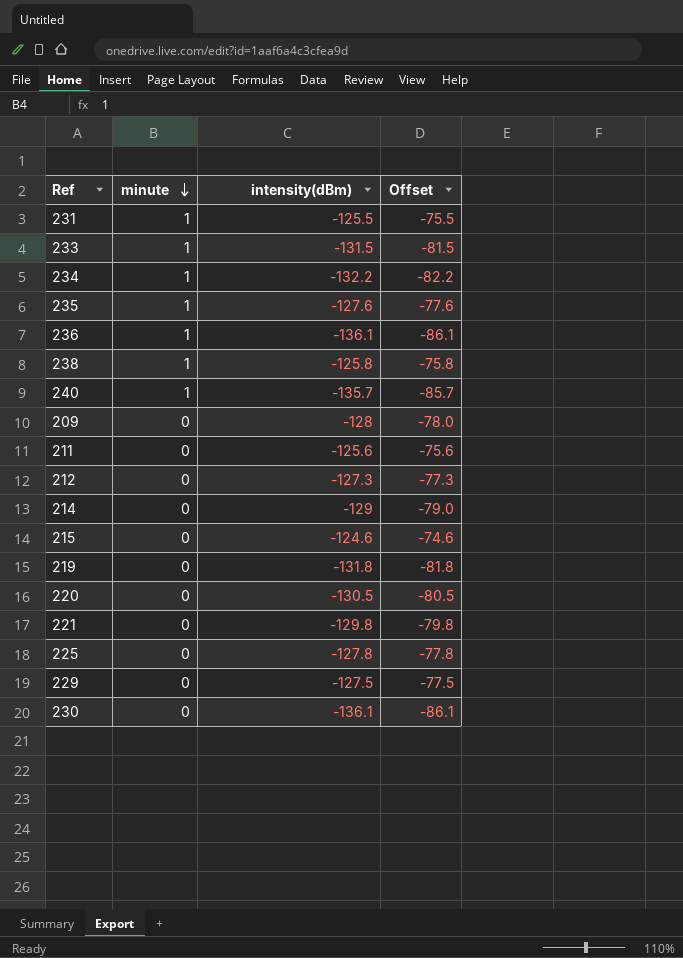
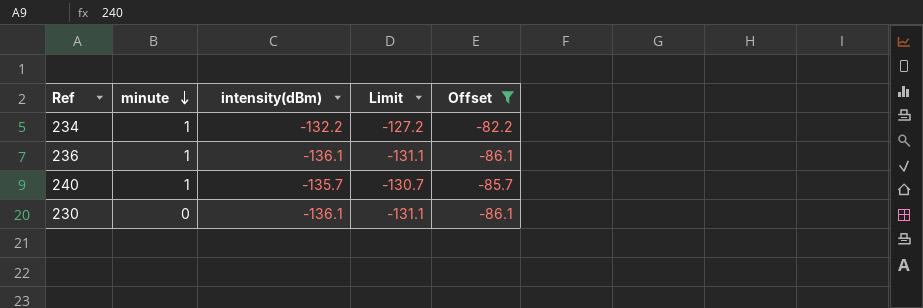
filter: none -> Offset <= -82.2
column Limit | formula: none -> [intensity(dBm)] + 5

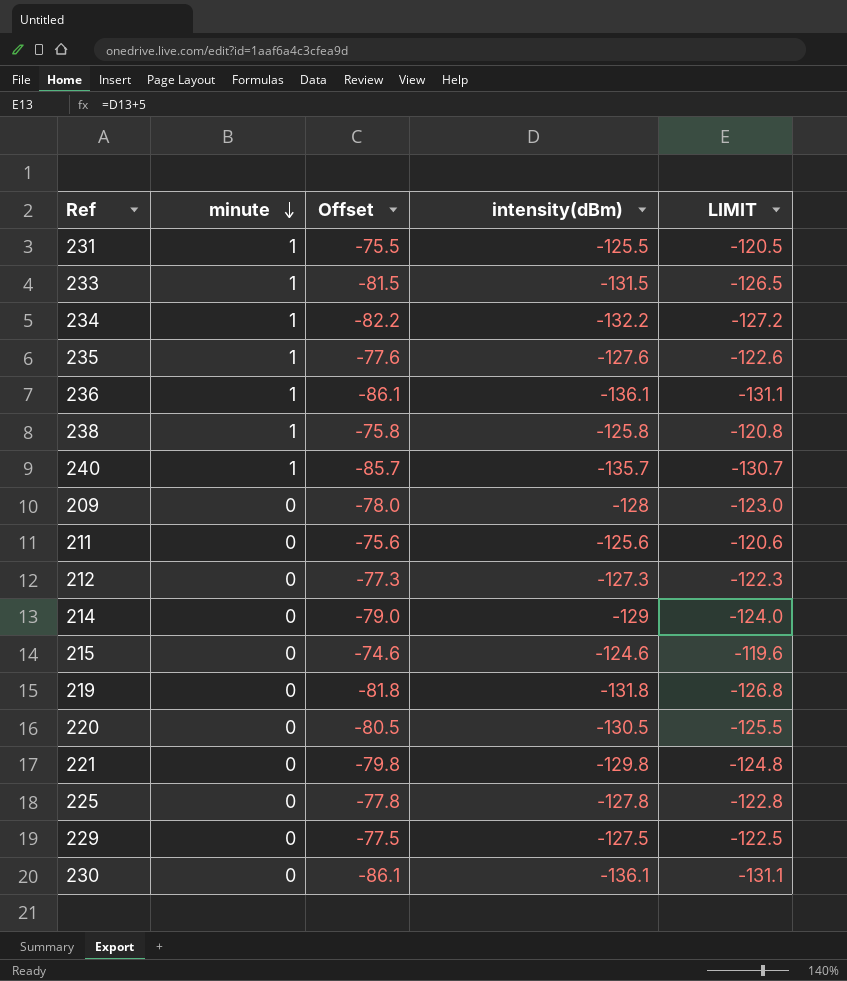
filter: Offset <= -82.2 -> none
column Offset | position: 5 -> 3
column name: Limit -> LIMIT

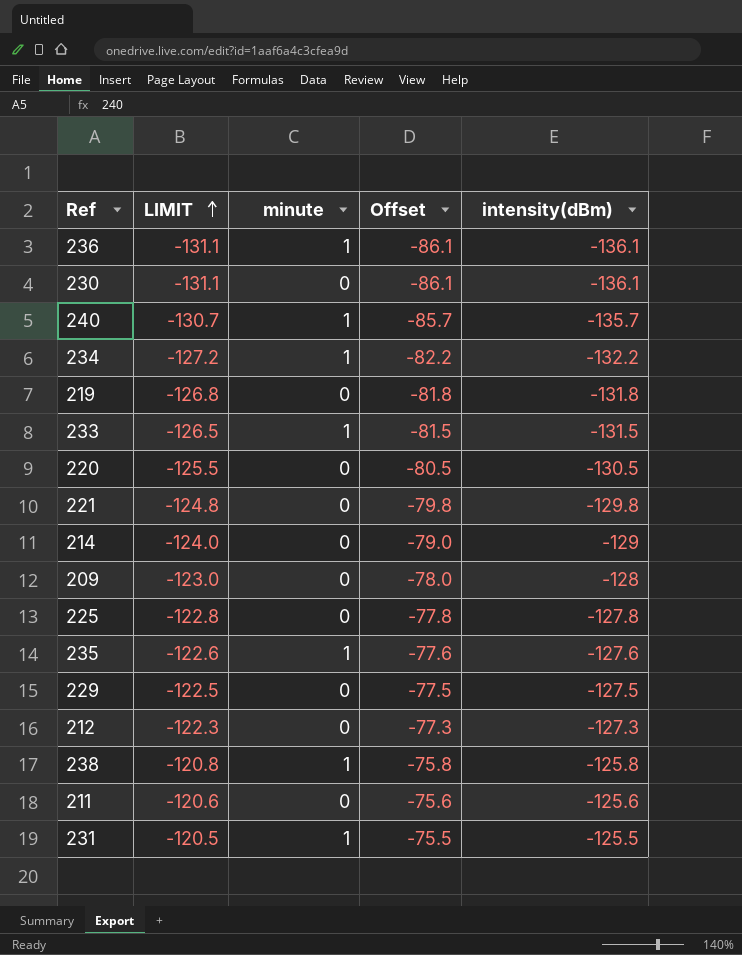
row order: minute descending -> LIMIT ascending
column LIMIT | position: 5 -> 2
row 215: 0 | -74.6 | -124.6 | -119.6 -> none

